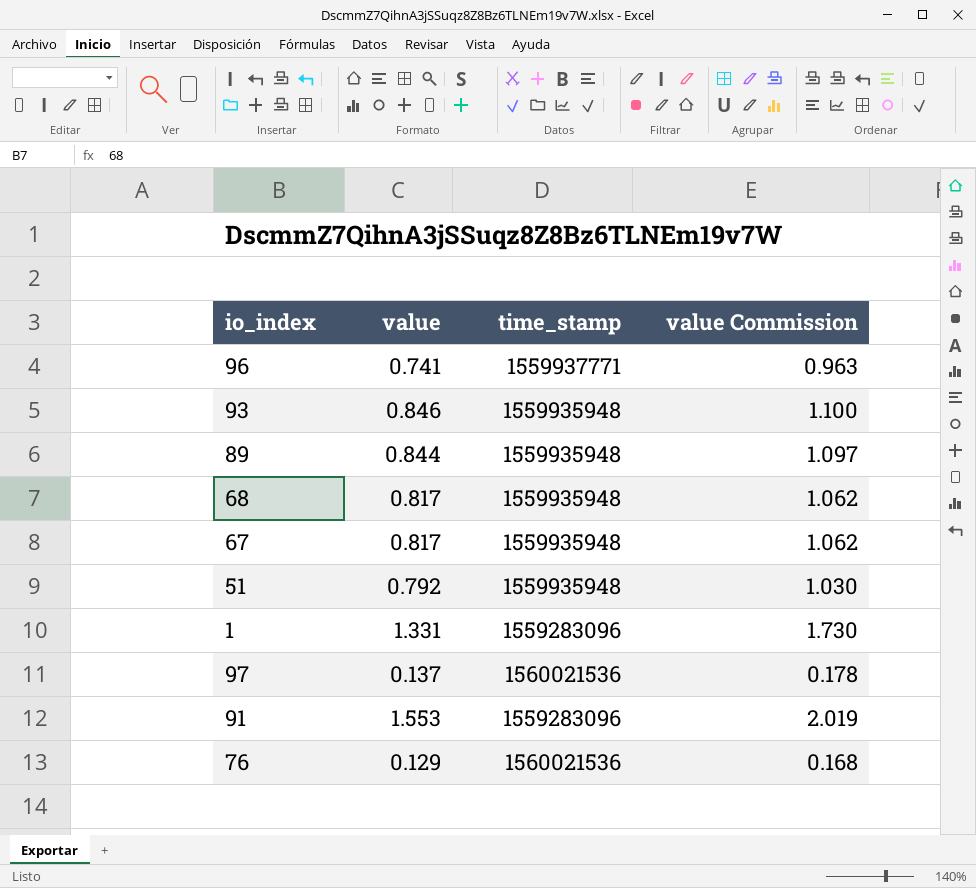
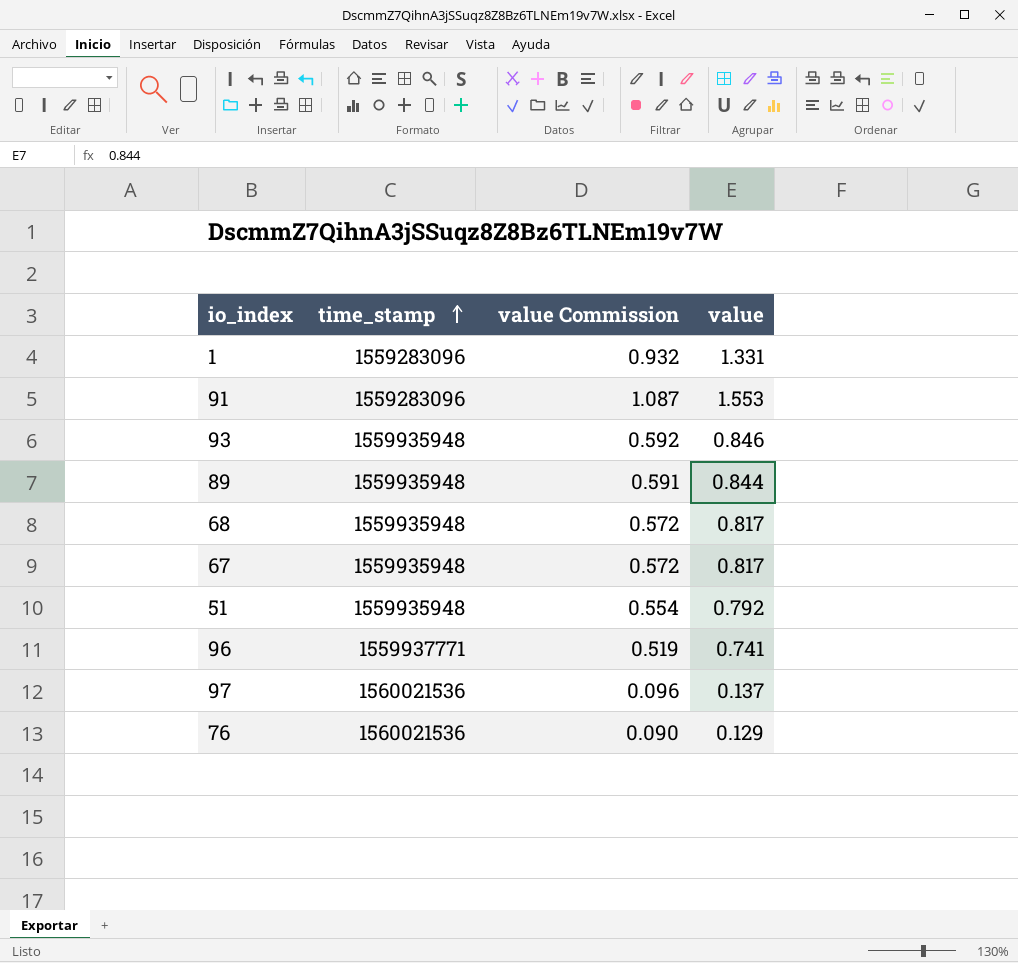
row order: none -> time_stamp ascending
column value Commission | formula: [value] * 1.3 -> [value] * 0.7
column value | position: 2 -> 4

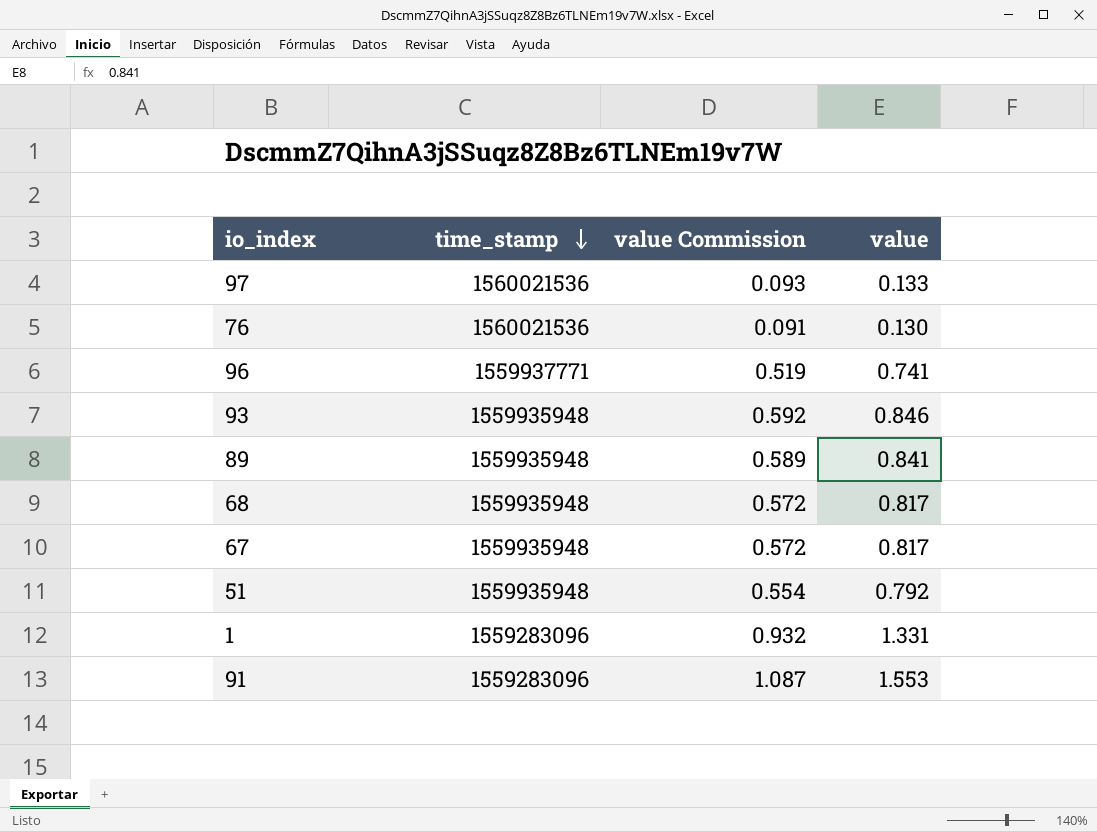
row order: time_stamp ascending -> time_stamp descending
97 | value Commission: 0.096 -> 0.093
97 | value: 0.137 -> 0.133
76 | value Commission: 0.090 -> 0.091
76 | value: 0.129 -> 0.130
89 | value Commission: 0.591 -> 0.589
89 | value: 0.844 -> 0.841

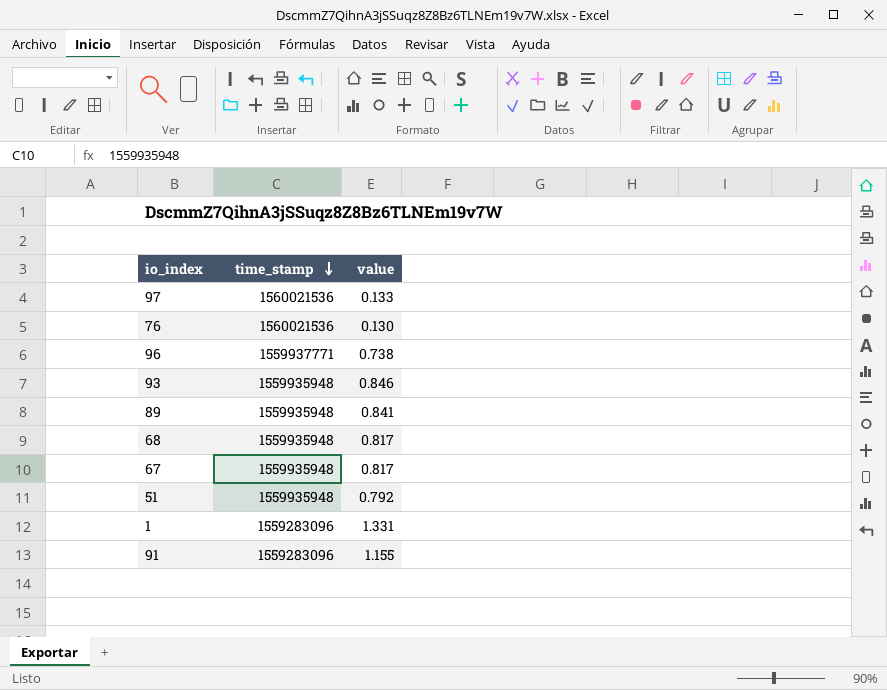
column value Commission | formula: [value] * 0.7 -> none
96 | value: 0.741 -> 0.738
91 | value: 1.553 -> 1.155

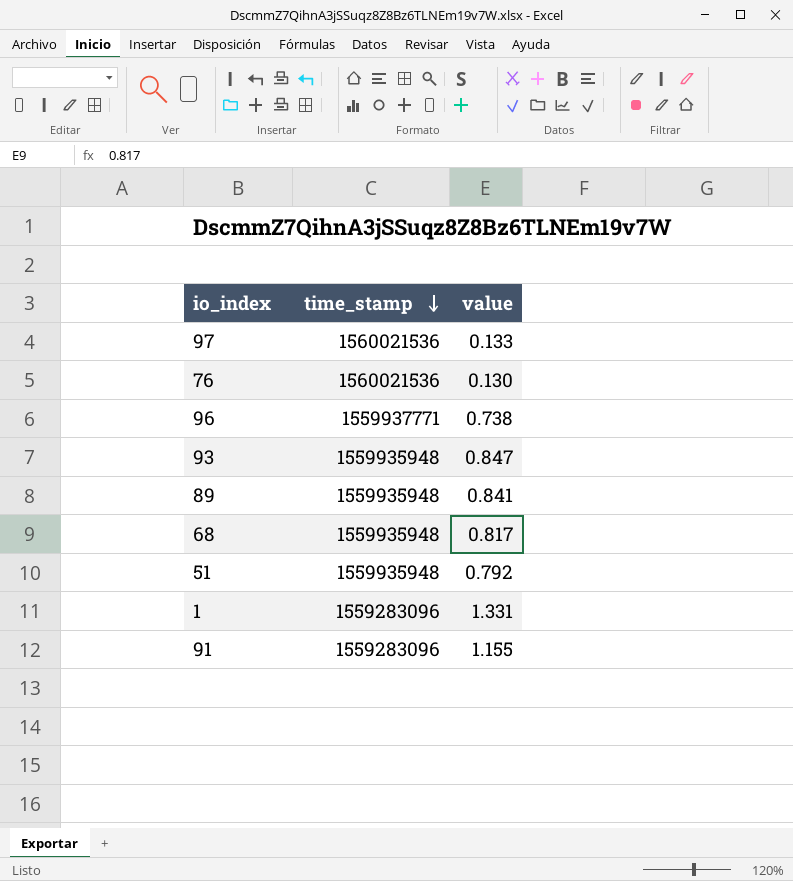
row 67: 1559935948 | 0.817 -> none
93 | value: 0.846 -> 0.847

